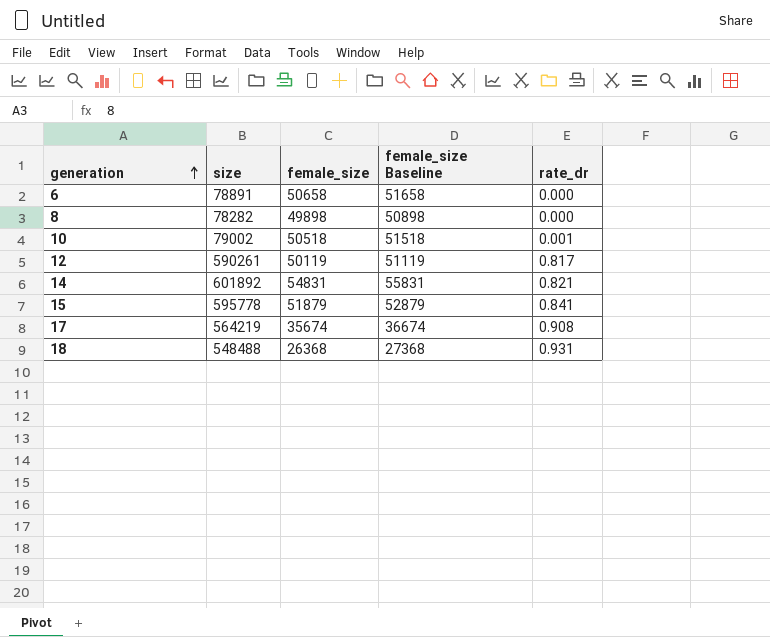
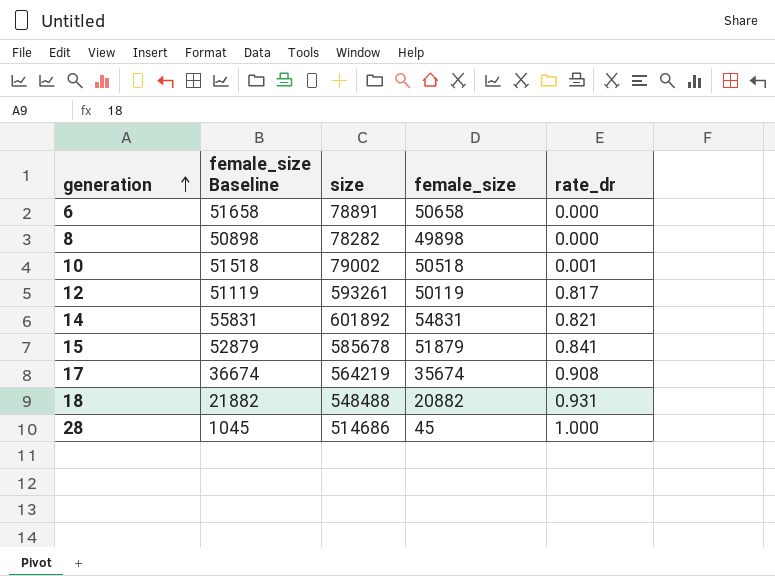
column female_size Baseline | position: 4 -> 2
12 | size: 590261 -> 593261
15 | size: 595778 -> 585678
18 | female_size Baseline: 27368 -> 21882
18 | female_size: 26368 -> 20882
row 28: none -> 1045 | 514686 | 45 | 1.000

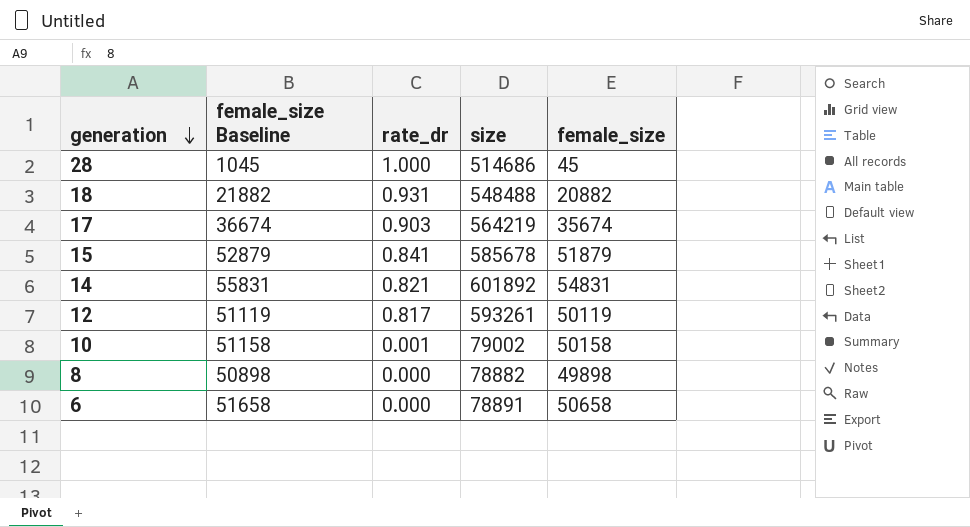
row order: generation ascending -> generation descending
column rate_dr | position: 5 -> 3
17 | rate_dr: 0.908 -> 0.903
10 | female_size Baseline: 51518 -> 51158
10 | female_size: 50518 -> 50158
8 | size: 78282 -> 78882

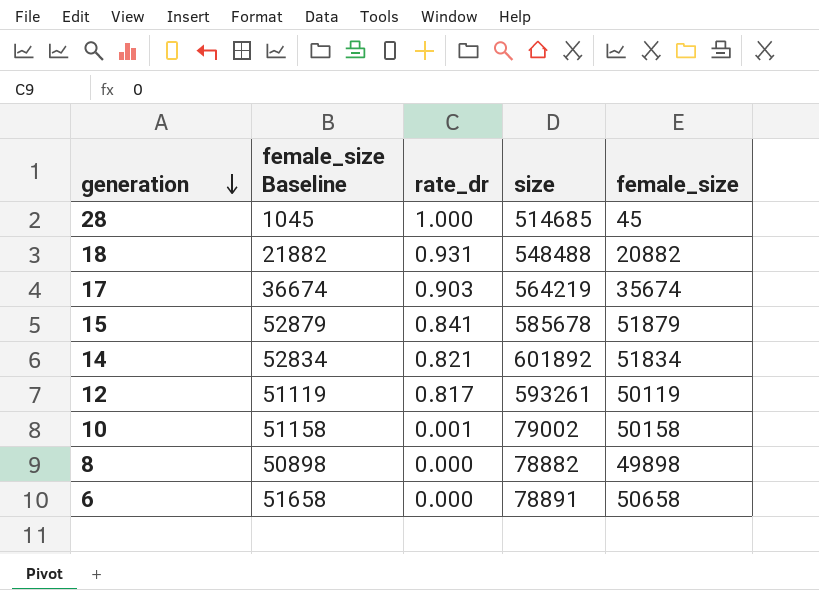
28 | size: 514686 -> 514685
14 | female_size Baseline: 55831 -> 52834
14 | female_size: 54831 -> 51834

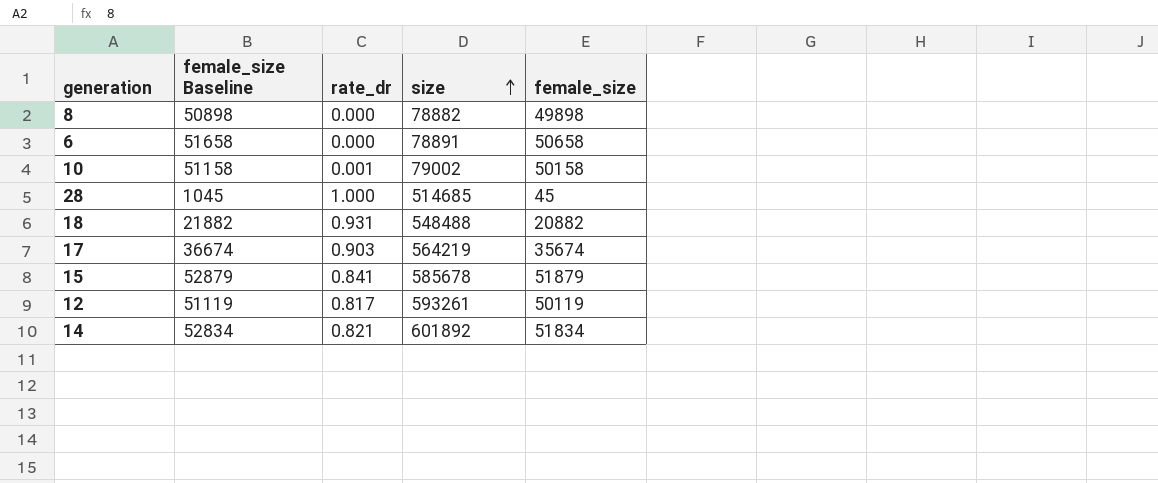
row order: generation descending -> size ascending

